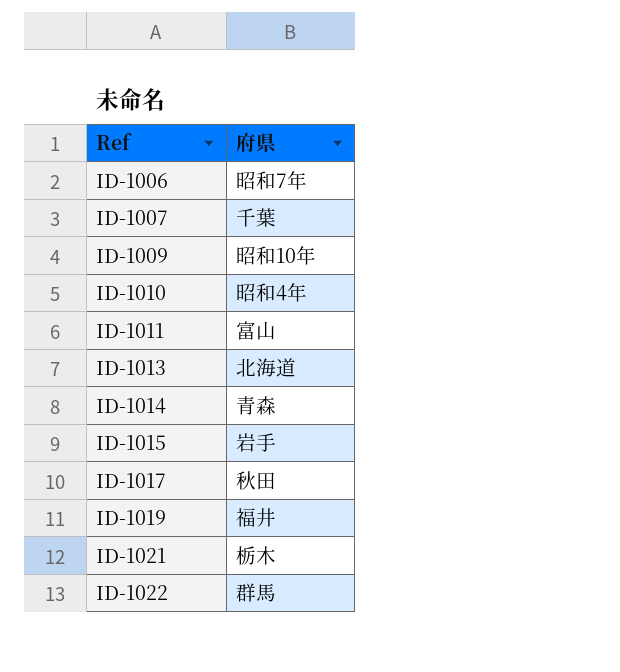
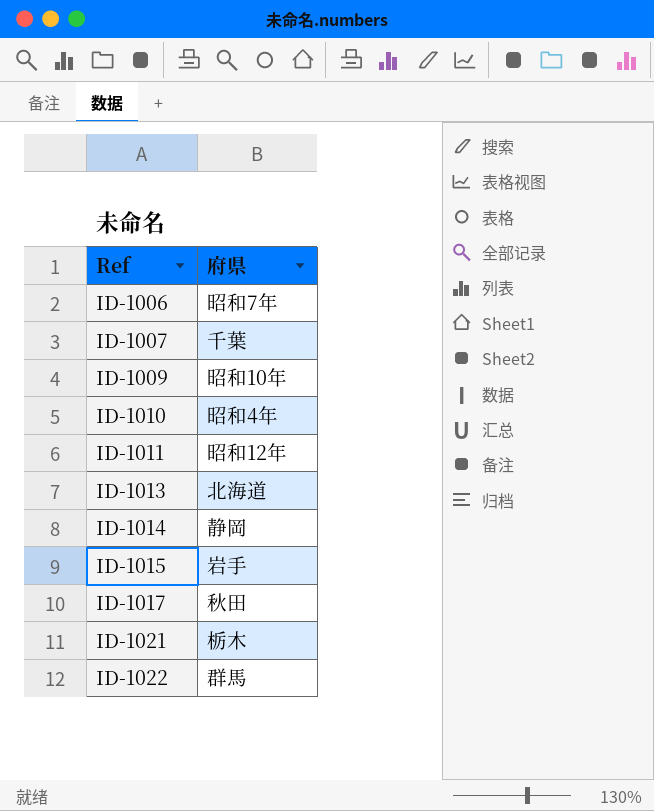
row ID-1019: 福井 -> none
ID-1011 | 府県: 富山 -> 昭和12年
ID-1014 | 府県: 青森 -> 静岡

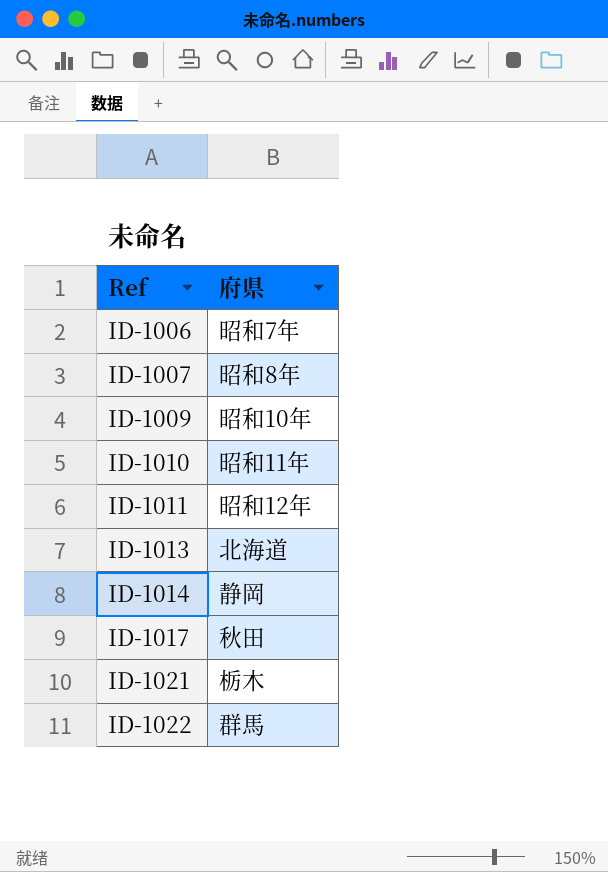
row ID-1015: 岩手 -> none
ID-1007 | 府県: 千葉 -> 昭和8年
ID-1010 | 府県: 昭和4年 -> 昭和11年

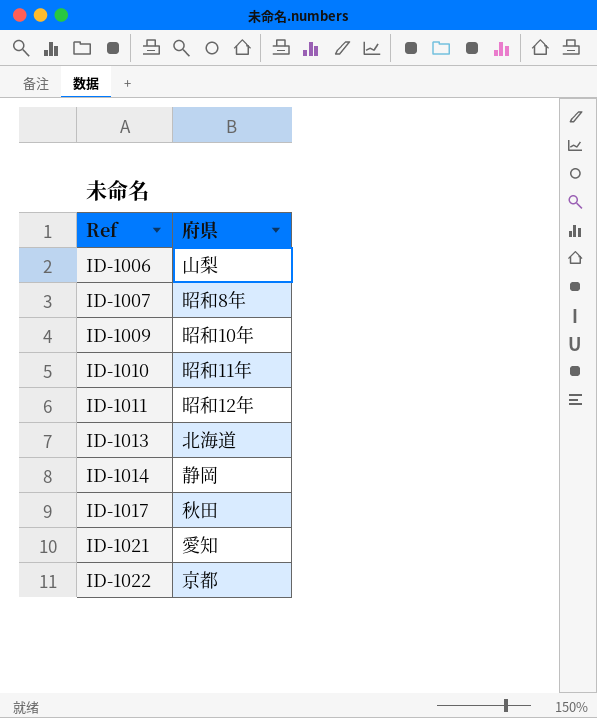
ID-1006 | 府県: 昭和7年 -> 山梨
ID-1021 | 府県: 栃木 -> 愛知
ID-1022 | 府県: 群馬 -> 京都

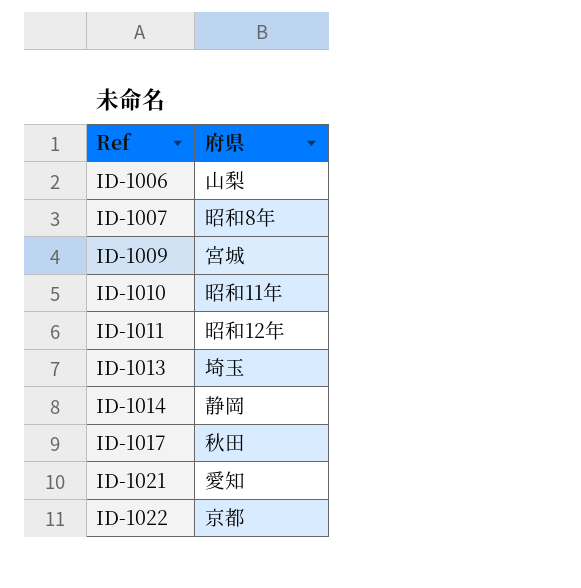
ID-1009 | 府県: 昭和10年 -> 宮城
ID-1013 | 府県: 北海道 -> 埼玉

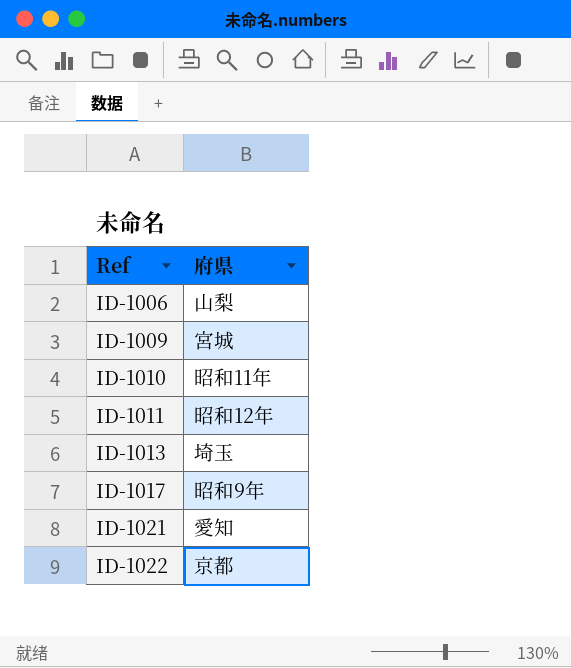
row ID-1007: 昭和8年 -> none
row ID-1014: 静岡 -> none
ID-1017 | 府県: 秋田 -> 昭和9年

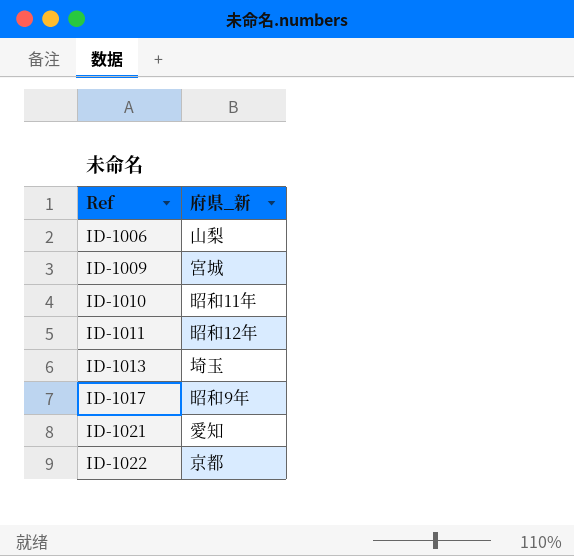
column name: 府県 -> 府県_新

